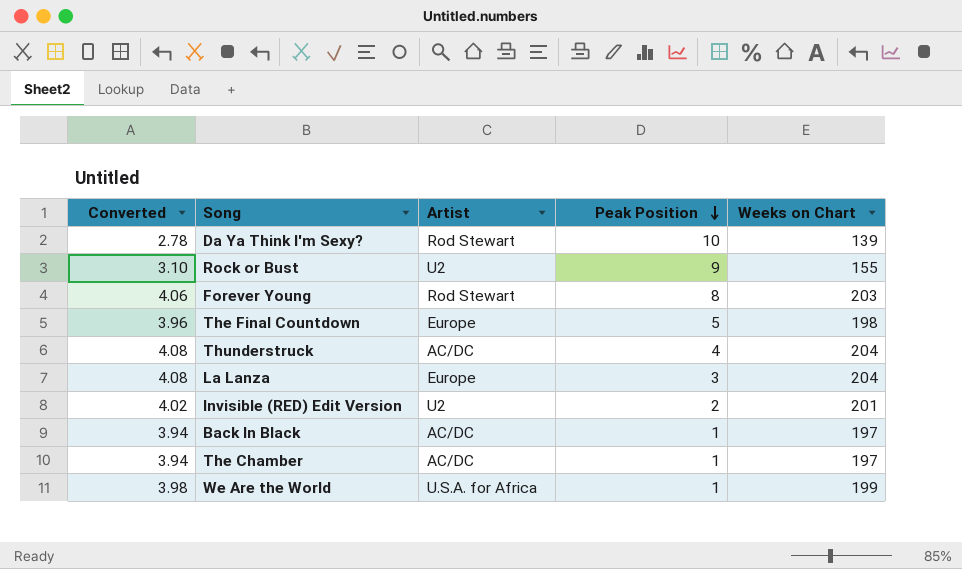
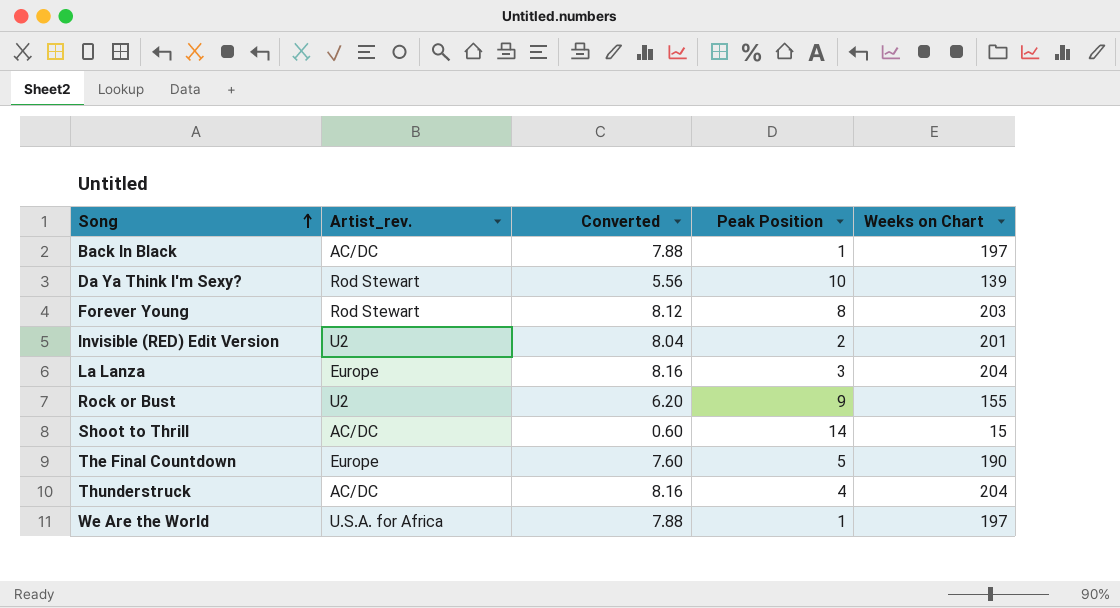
row order: Peak Position descending -> Song ascending
column name: Artist -> Artist_rev.
column Converted | formula: [Weeks on Chart] * 0.02 -> [Weeks on Chart] * 0.04
column Converted | position: 1 -> 3
row The Chamber: 3.94 | AC/DC | 1 | 197 -> none
row Shoot to Thrill: none -> AC/DC | 0.60 | 14 | 15
The Final Countdown | Weeks on Chart: 198 -> 190
We Are the World | Weeks on Chart: 199 -> 197

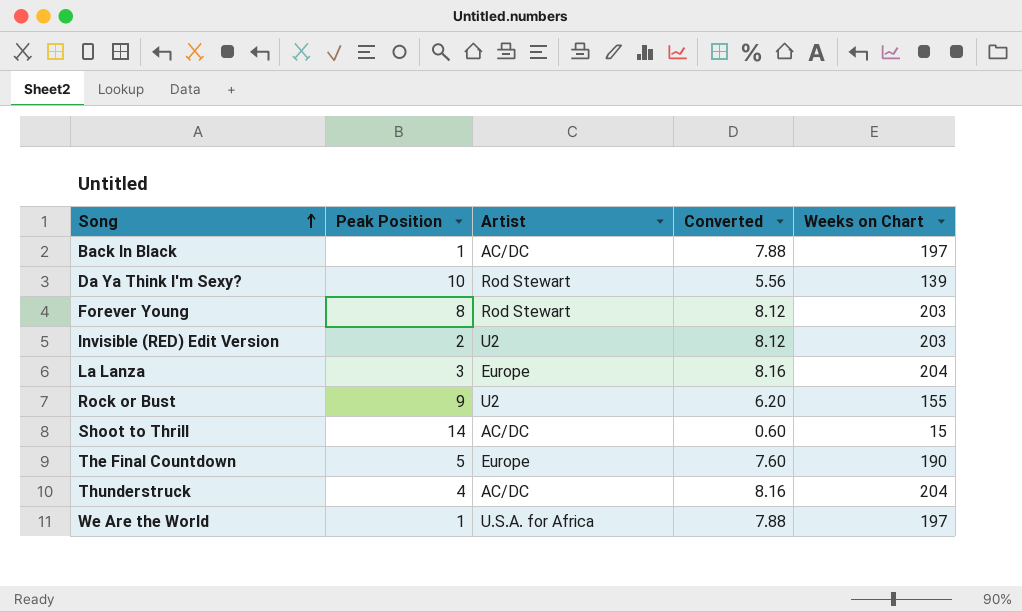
column Peak Position | position: 4 -> 2
column name: Artist_rev. -> Artist
Invisible (RED) Edit Version | Converted: 8.04 -> 8.12
Invisible (RED) Edit Version | Weeks on Chart: 201 -> 203

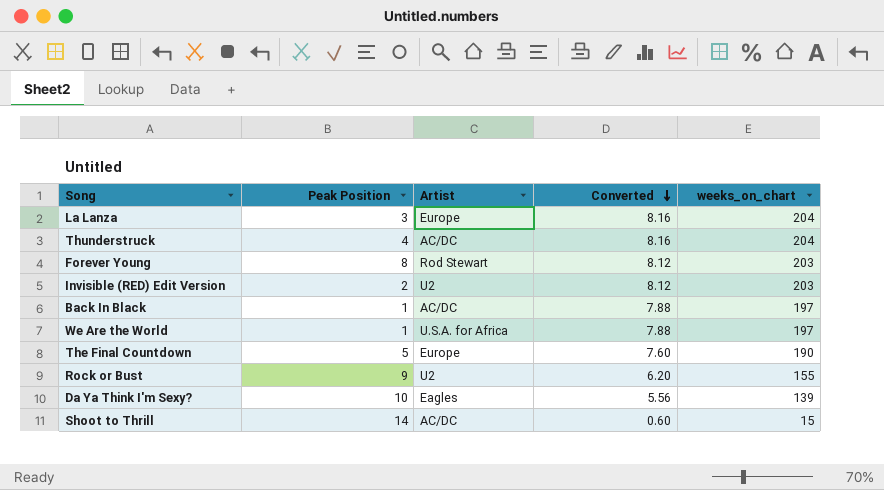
row order: Song ascending -> Converted descending
column name: Weeks on Chart -> weeks_on_chart
Da Ya Think I'm Sexy? | Artist: Rod Stewart -> Eagles

